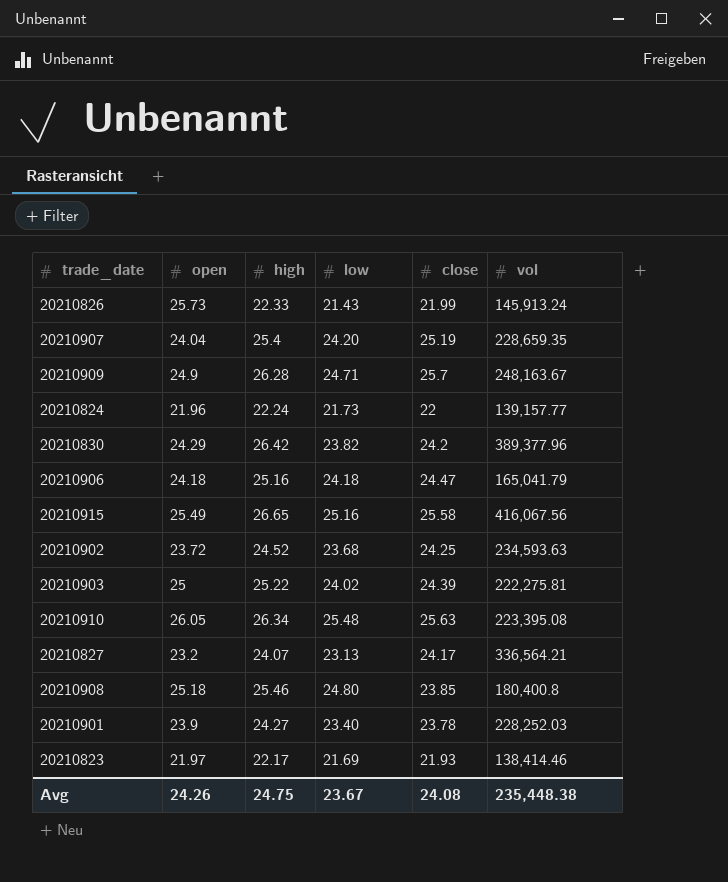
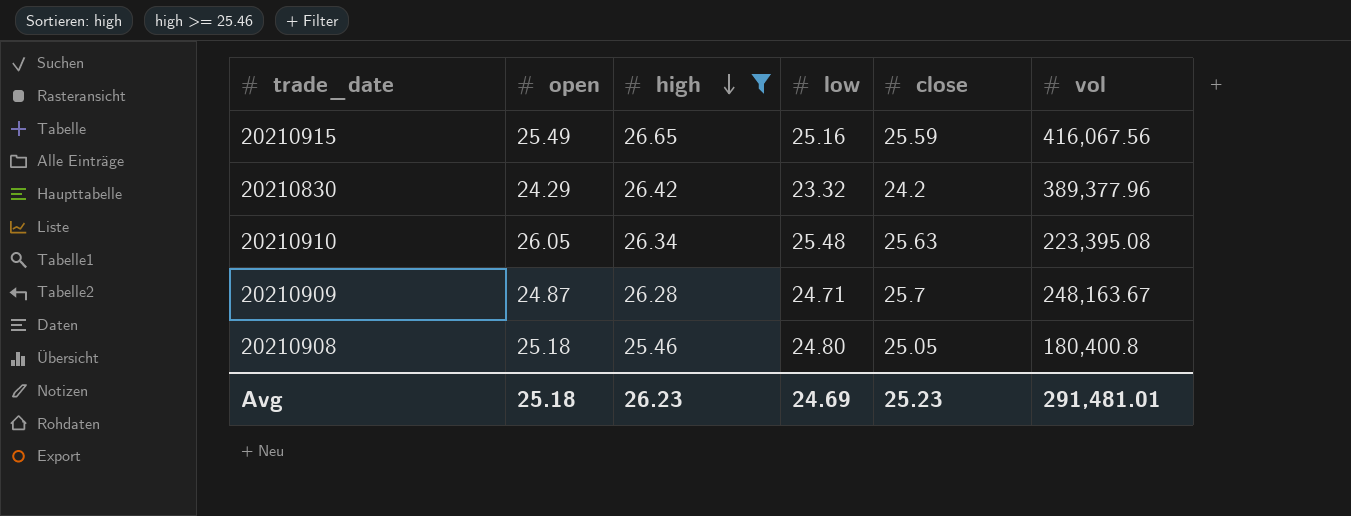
filter: none -> high >= 25.46
row order: none -> high descending
20210915 | close: 25.58 -> 25.59
20210830 | low: 23.82 -> 23.32
20210909 | open: 24.9 -> 24.87
20210908 | close: 23.85 -> 25.05
Avg | open: 24.26 -> 25.18
Avg | high: 24.75 -> 26.23
Avg | low: 23.67 -> 24.69
Avg | close: 24.08 -> 25.23
Avg | vol: 235,448.38 -> 291,481.01

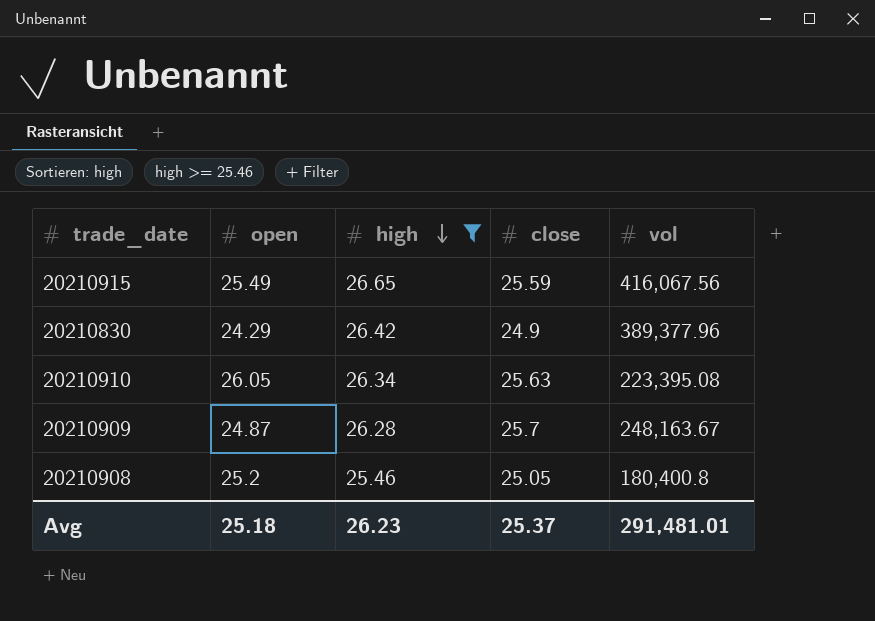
column low | position: 4 -> none
20210830 | close: 24.2 -> 24.9
20210908 | open: 25.18 -> 25.2
Avg | close: 25.23 -> 25.37

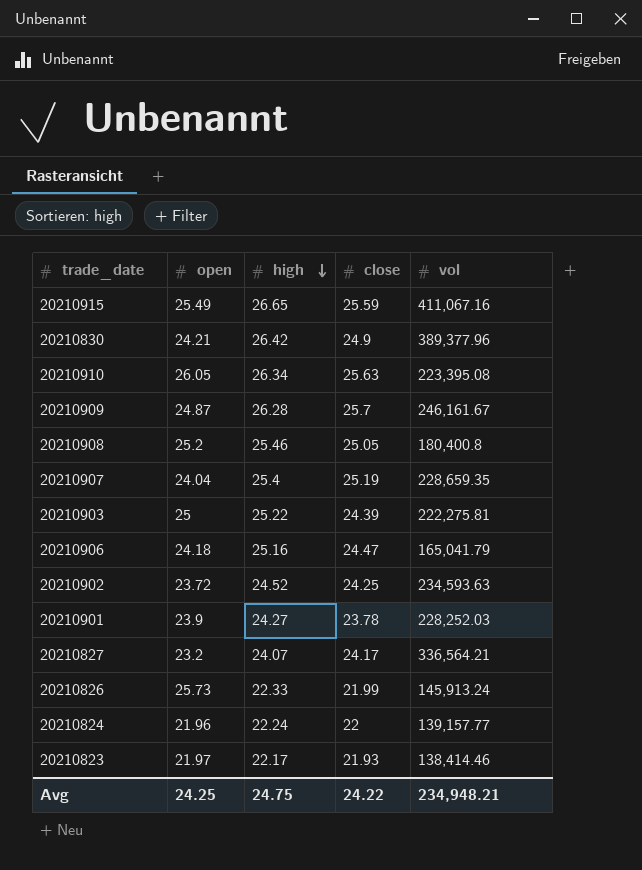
filter: high >= 25.46 -> none
20210915 | vol: 416,067.56 -> 411,067.16
20210830 | open: 24.29 -> 24.21
20210909 | vol: 248,163.67 -> 246,161.67
Avg | open: 25.18 -> 24.25
Avg | high: 26.23 -> 24.75
Avg | close: 25.37 -> 24.22
Avg | vol: 291,481.01 -> 234,948.21

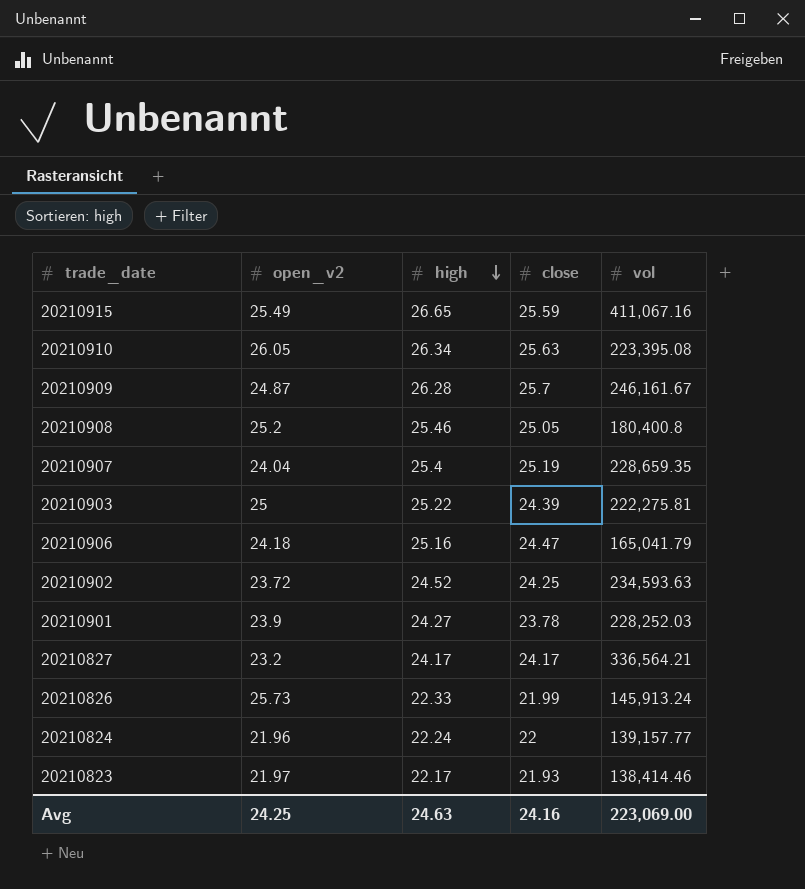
column name: open -> open_v2
row 20210830: 24.21 | 26.42 | 24.9 | 389,377.96 -> none
20210827 | high: 24.07 -> 24.17
Avg | high: 24.75 -> 24.63
Avg | close: 24.22 -> 24.16
Avg | vol: 234,948.21 -> 223,069.00

